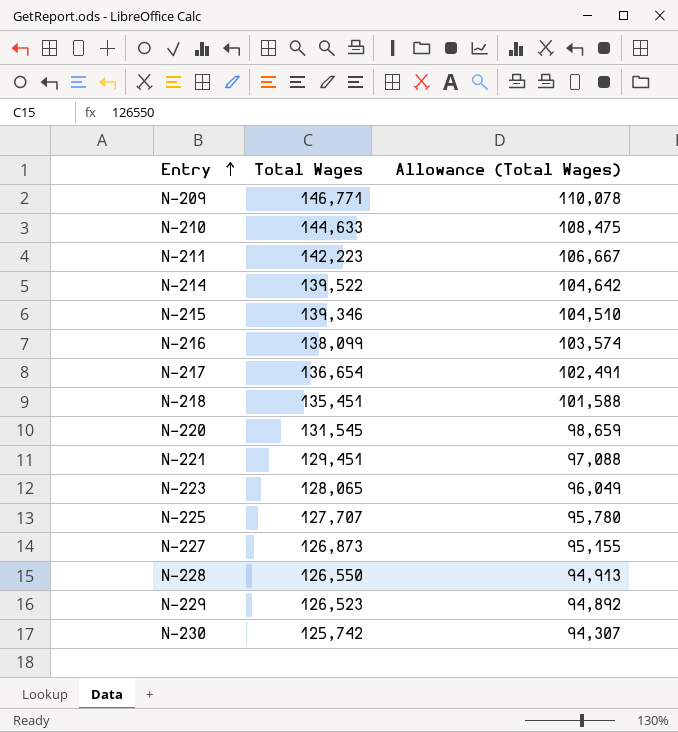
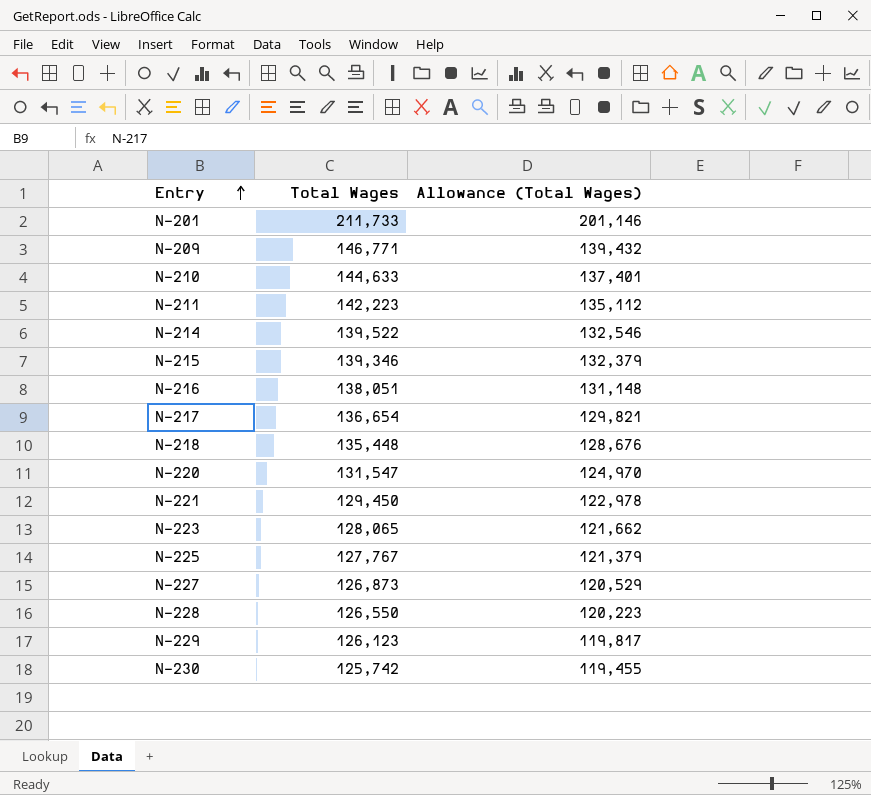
column Allowance (Total Wages) | formula: [Total Wages] * 0.75 -> [Total Wages] * 0.95
row N-201: none -> 211,733 | 201,146
N-216 | Total Wages: 138,099 -> 138,051
N-218 | Total Wages: 135,451 -> 135,448
N-220 | Total Wages: 131,545 -> 131,547
N-221 | Total Wages: 129,451 -> 129,450
N-225 | Total Wages: 127,707 -> 127,767
N-229 | Total Wages: 126,523 -> 126,123

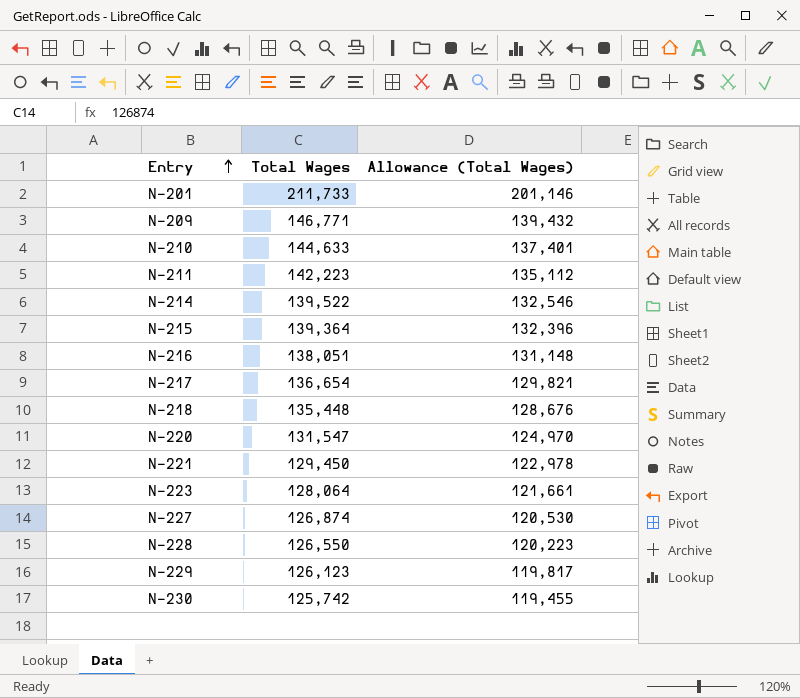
row N-225: 127,767 | 121,379 -> none
N-215 | Total Wages: 139,346 -> 139,364
N-215 | Allowance (Total Wages): 132,379 -> 132,396
N-223 | Total Wages: 128,065 -> 128,064
N-223 | Allowance (Total Wages): 121,662 -> 121,661
N-227 | Total Wages: 126,873 -> 126,874
N-227 | Allowance (Total Wages): 120,529 -> 120,530

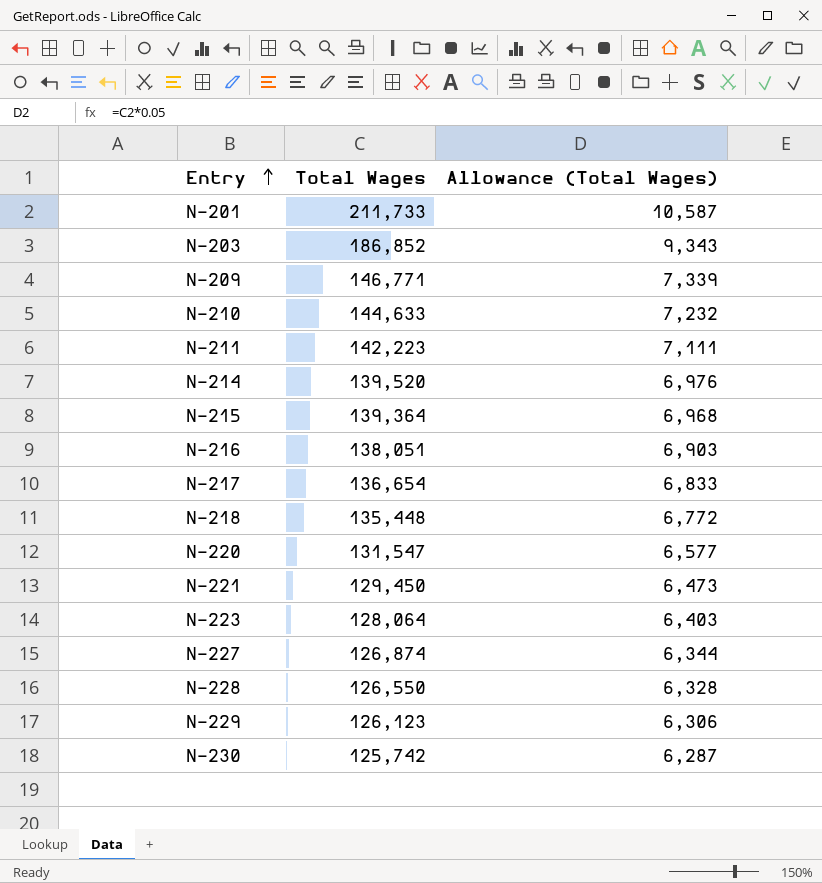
column Allowance (Total Wages) | formula: [Total Wages] * 0.95 -> [Total Wages] * 0.05
row N-203: none -> 186,852 | 9,343
N-214 | Total Wages: 139,522 -> 139,520

